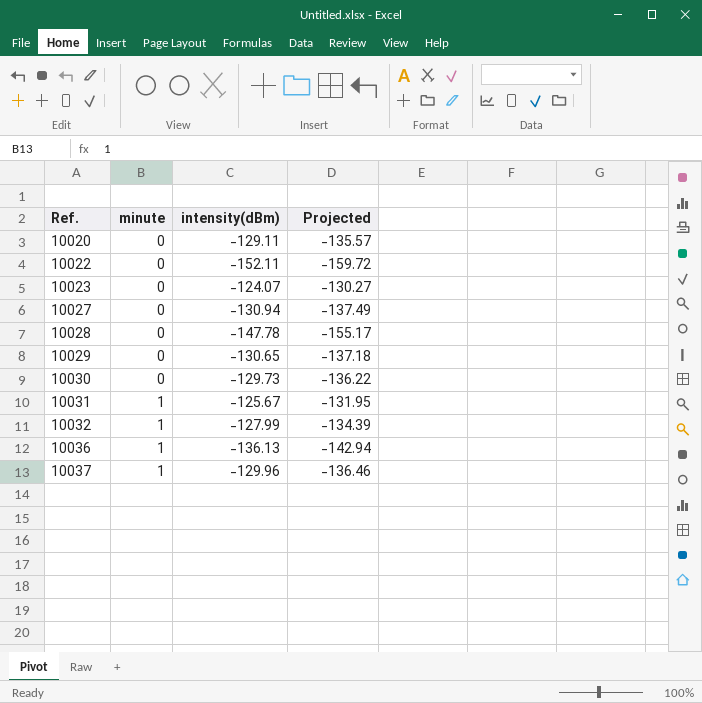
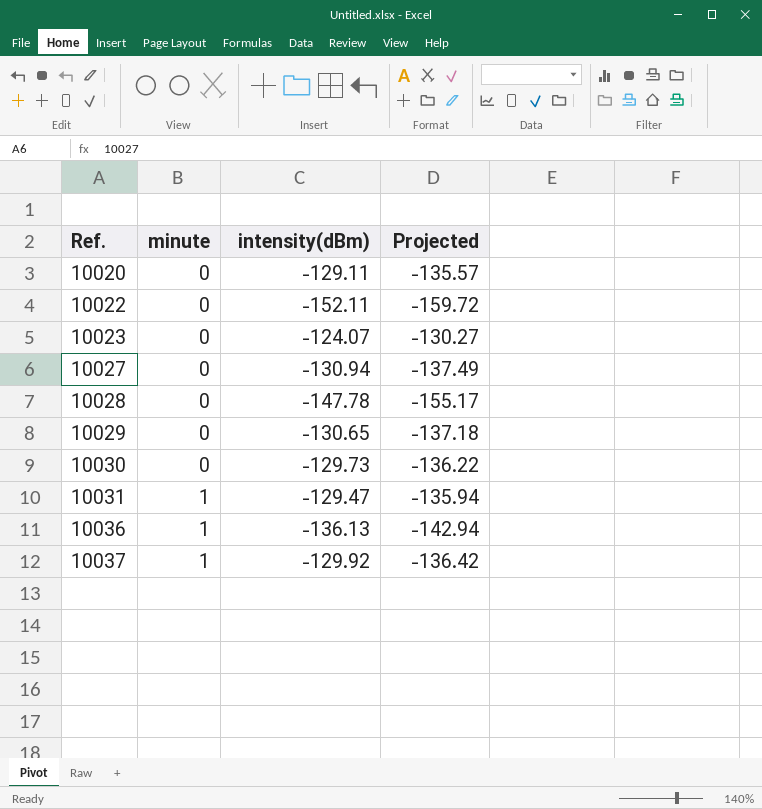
row 10032: 1 | -127.99 | -134.39 -> none
10031 | intensity(dBm): -125.67 -> -129.47
10031 | Projected: -131.95 -> -135.94
10037 | intensity(dBm): -129.96 -> -129.92
10037 | Projected: -136.46 -> -136.42

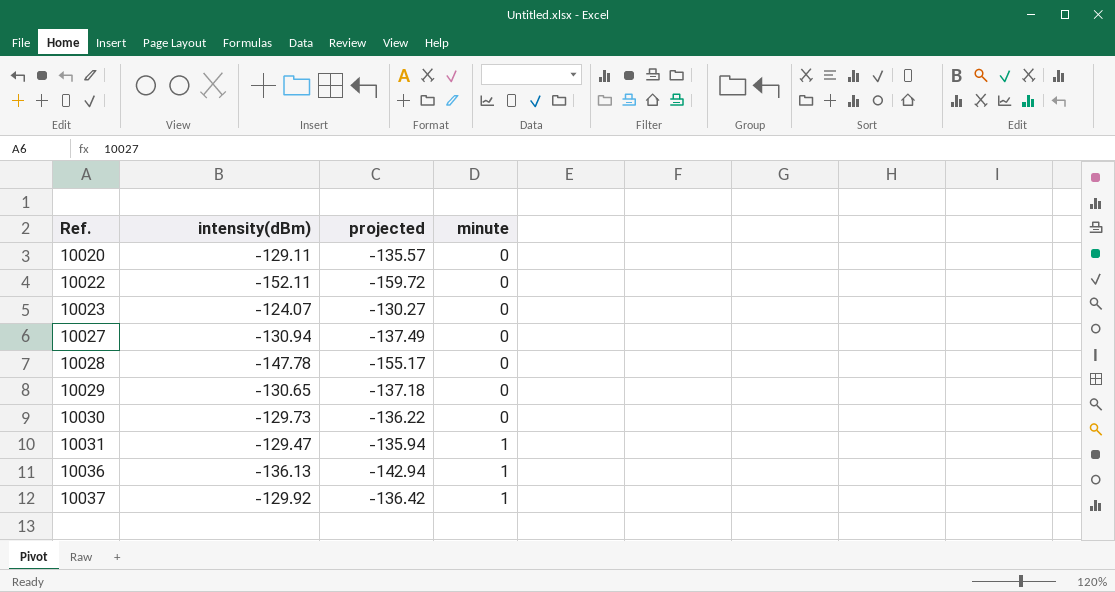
column name: Projected -> projected
column minute | position: 2 -> 4

